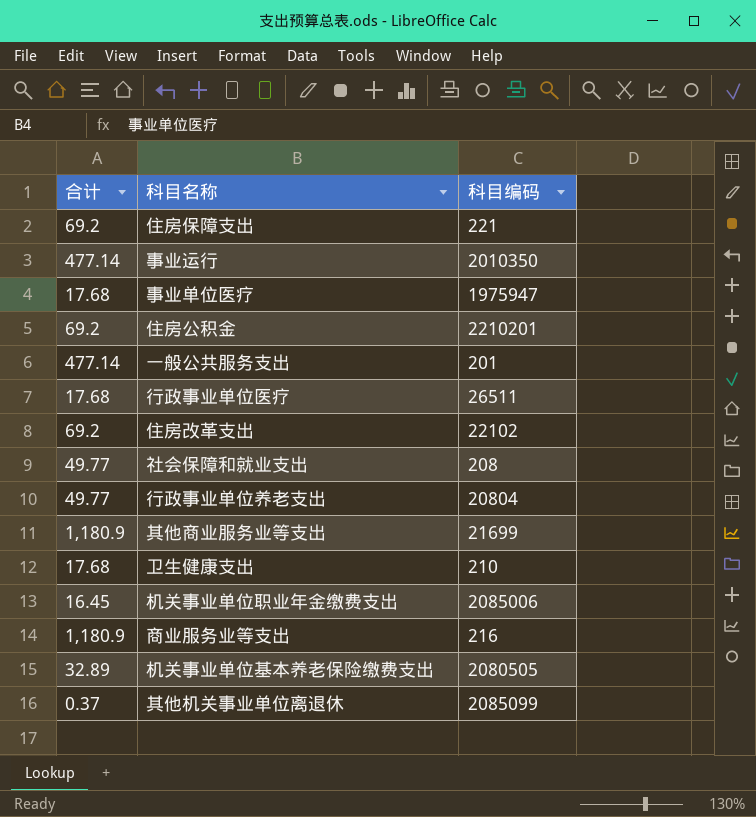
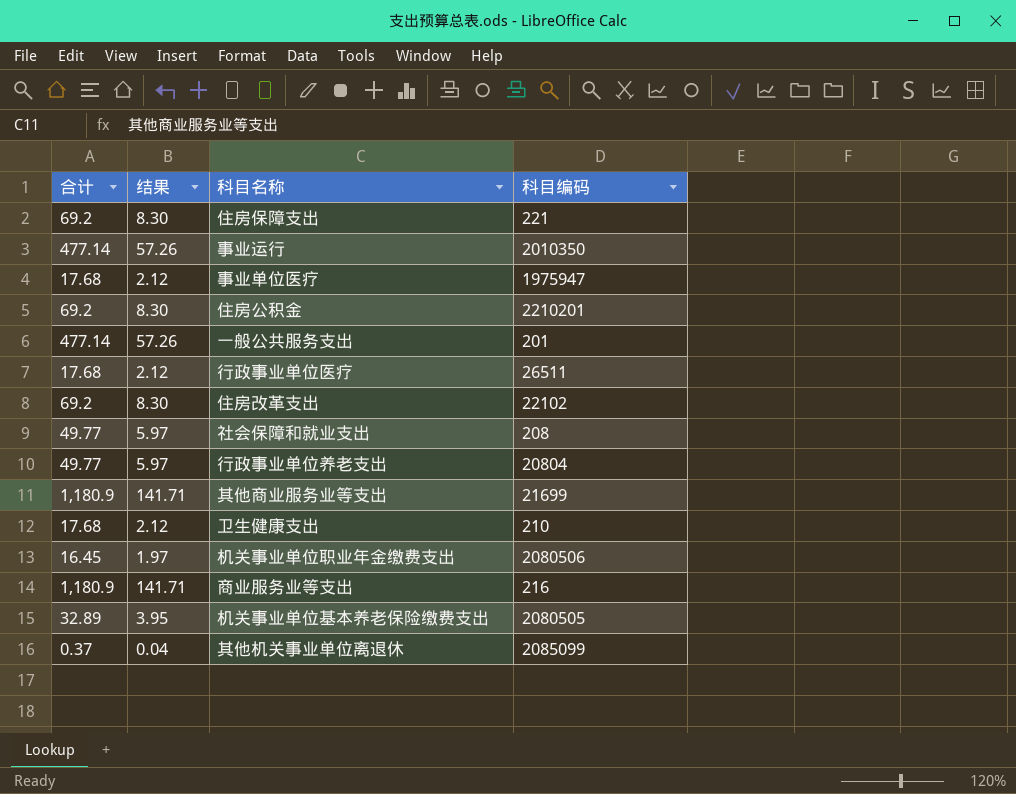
column 结果 | formula: none -> [合计] * 0.12
机关事业单位职业年金缴费支出 | 科目编码: 2085006 -> 2080506

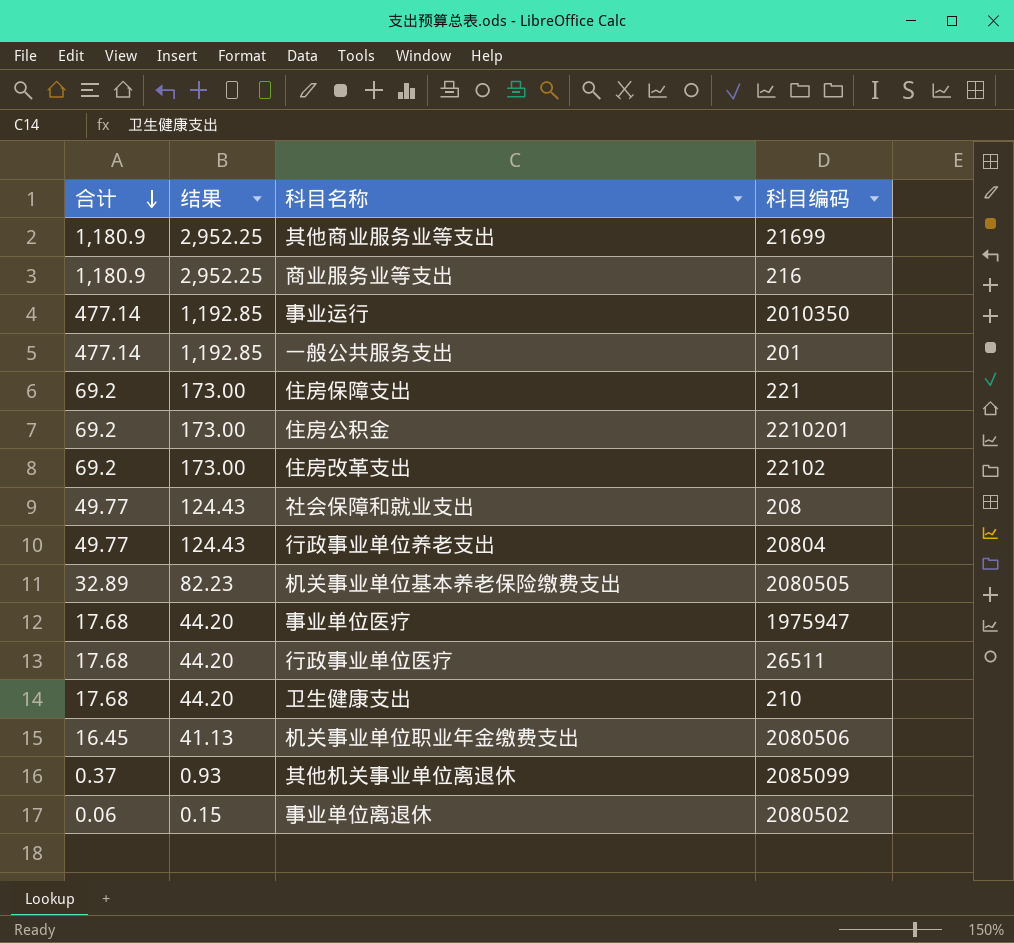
row order: none -> 合计 descending
column 结果 | formula: [合计] * 0.12 -> [合计] * 2.5
row 事业单位离退休: none -> 0.06 | 0.15 | 2080502

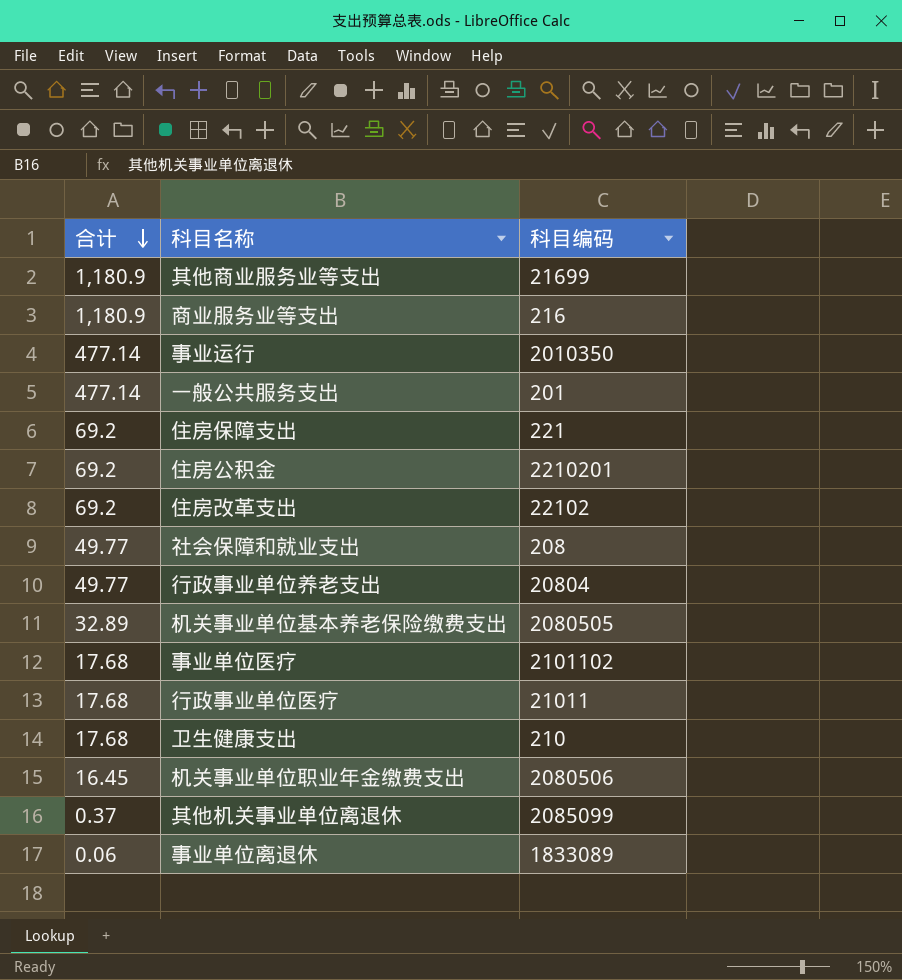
column 结果 | formula: [合计] * 2.5 -> none
事业单位医疗 | 科目编码: 1975947 -> 2101102
行政事业单位医疗 | 科目编码: 26511 -> 21011
事业单位离退休 | 科目编码: 2080502 -> 1833089

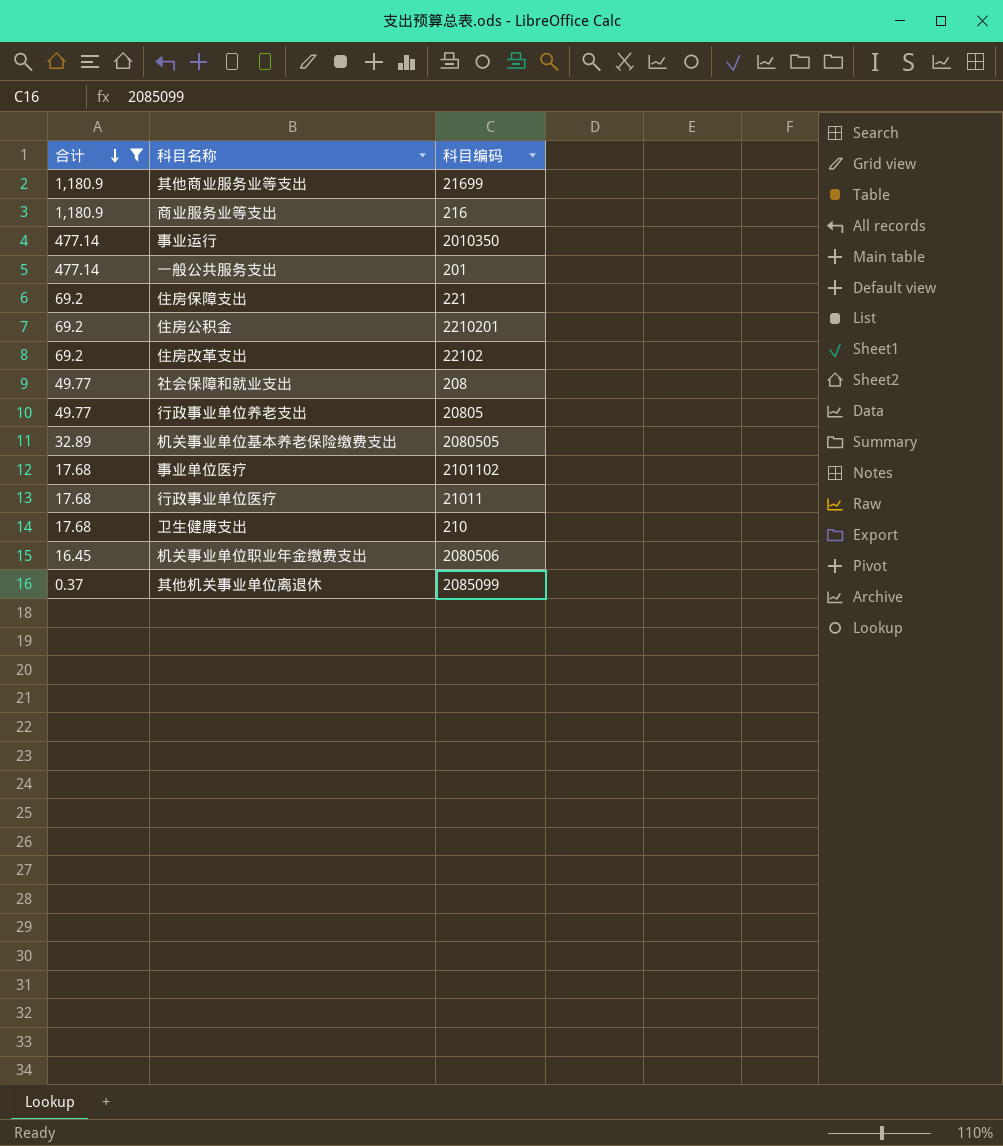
filter: none -> 合计 != 0.06
行政事业单位养老支出 | 科目编码: 20804 -> 20805

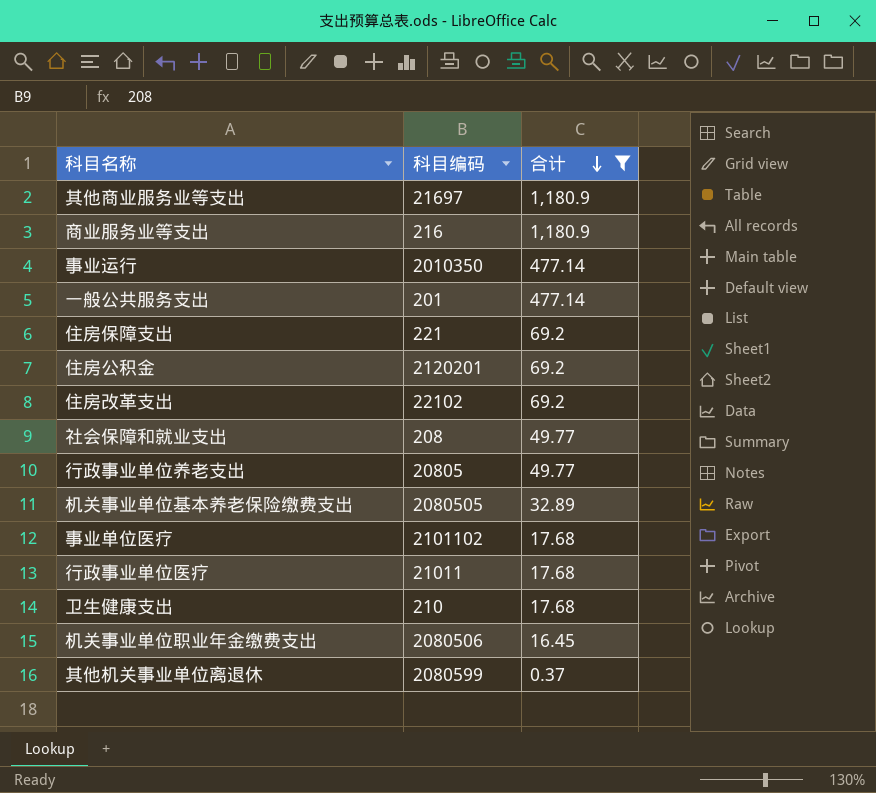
column 合计 | position: 1 -> 3
其他商业服务业等支出 | 科目编码: 21699 -> 21697
住房公积金 | 科目编码: 2210201 -> 2120201
其他机关事业单位离退休 | 科目编码: 2085099 -> 2080599

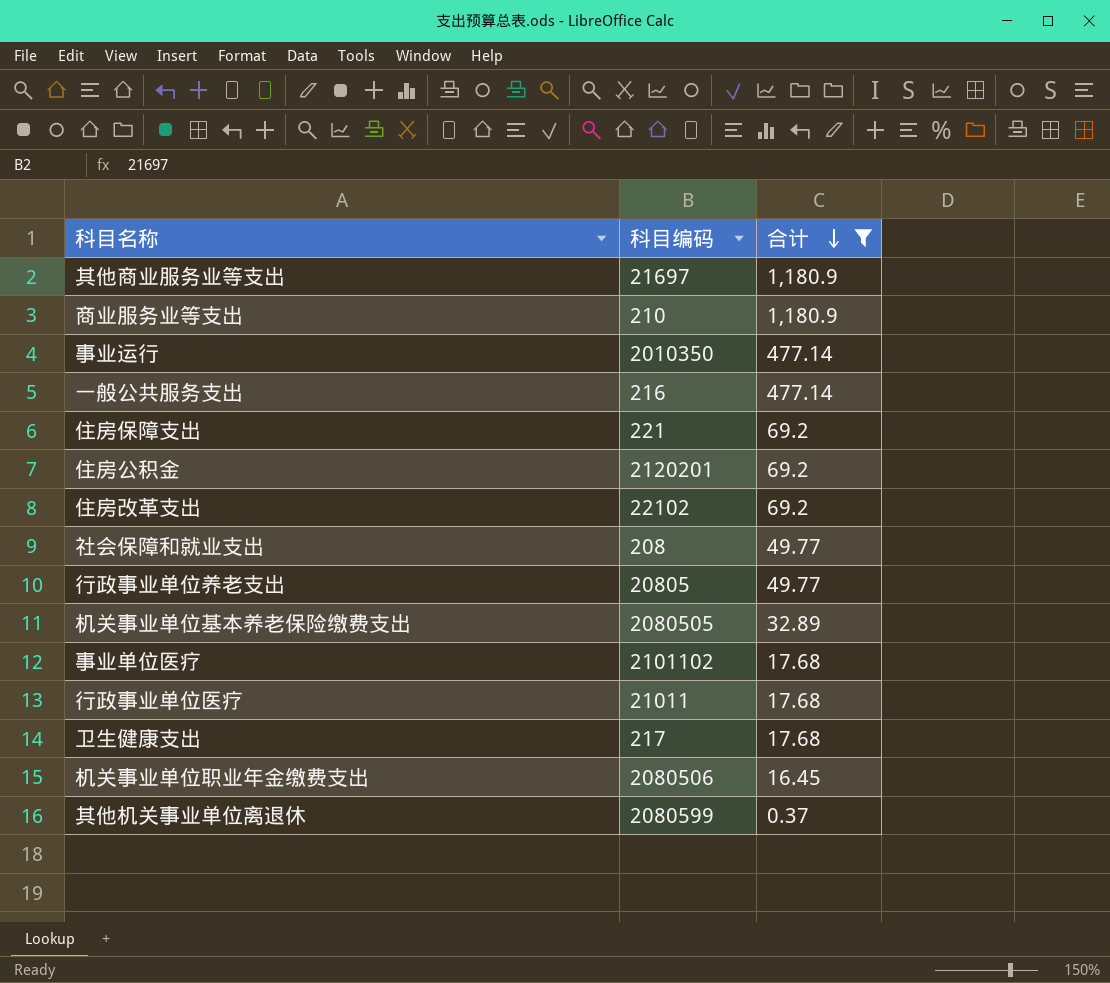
商业服务业等支出 | 科目编码: 216 -> 210
一般公共服务支出 | 科目编码: 201 -> 216
卫生健康支出 | 科目编码: 210 -> 217

